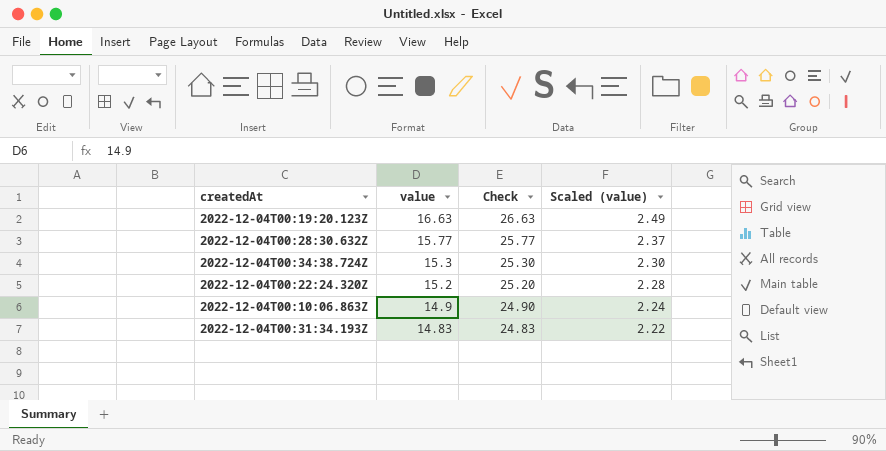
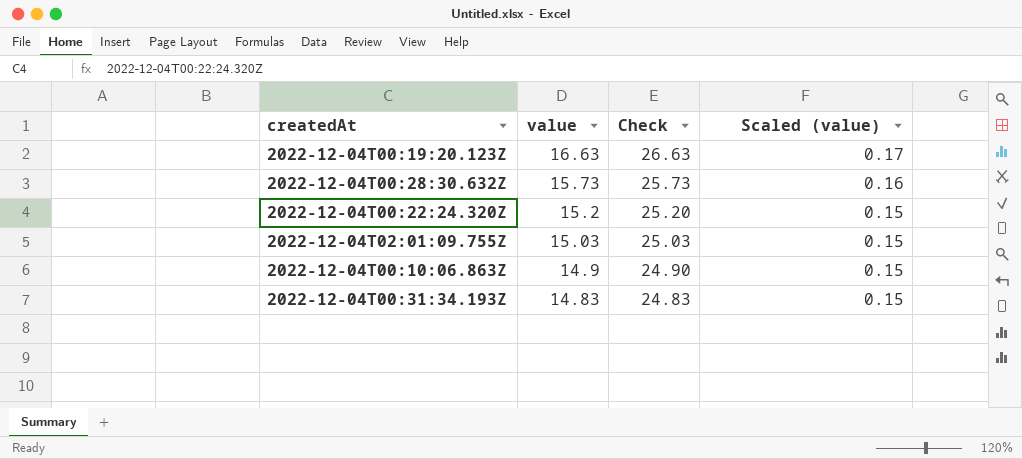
column Scaled (value) | formula: [value] * 0.15 -> [value] * 0.01
row 2022-12-04T00:34:38.724Z: 15.3 | 25.30 | 2.30 -> none
2022-12-04T00:28:30.632Z | value: 15.77 -> 15.73
2022-12-04T00:28:30.632Z | Check: 25.77 -> 25.73
row 2022-12-04T02:01:09.755Z: none -> 15.03 | 25.03 | 0.15

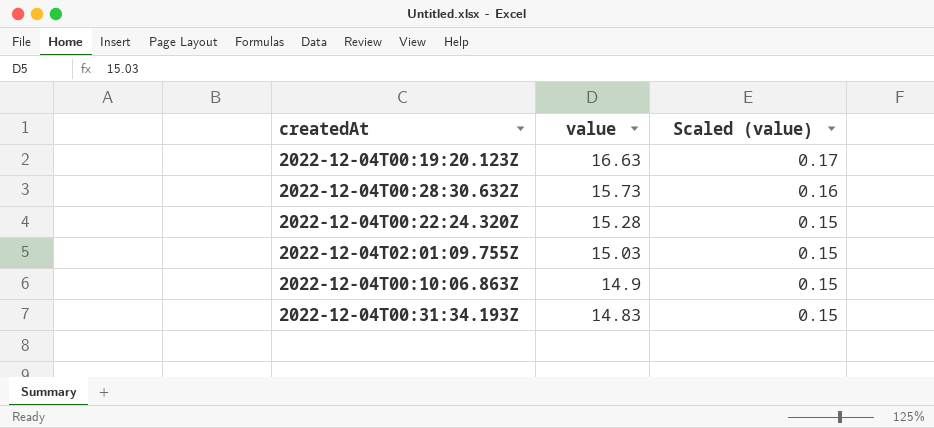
column Check | formula: [value] + 10 -> none
2022-12-04T00:22:24.320Z | value: 15.2 -> 15.28

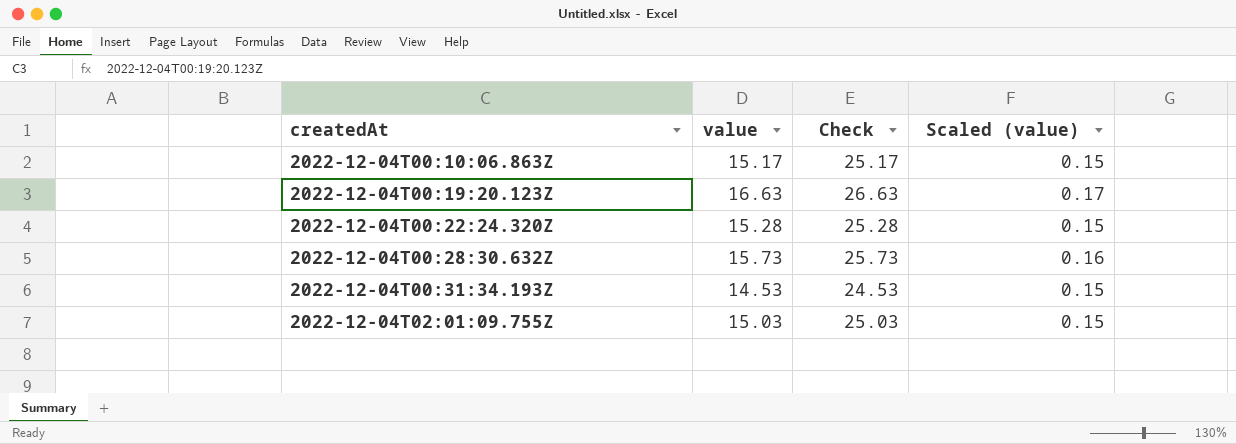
row order: value descending -> createdAt ascending
column Check | formula: none -> [value] + 10
2022-12-04T00:10:06.863Z | value: 14.9 -> 15.17
2022-12-04T00:31:34.193Z | value: 14.83 -> 14.53

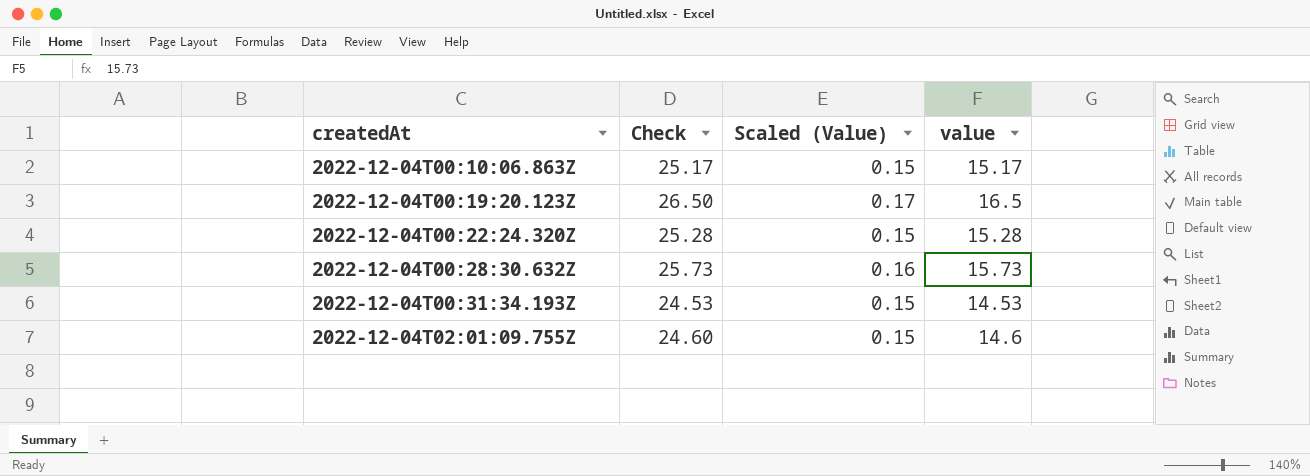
column name: Scaled (value) -> Scaled (Value)
column value | position: 2 -> 4
2022-12-04T00:19:20.123Z | Check: 26.63 -> 26.50
2022-12-04T00:19:20.123Z | value: 16.63 -> 16.5
2022-12-04T02:01:09.755Z | Check: 25.03 -> 24.60
2022-12-04T02:01:09.755Z | value: 15.03 -> 14.6

